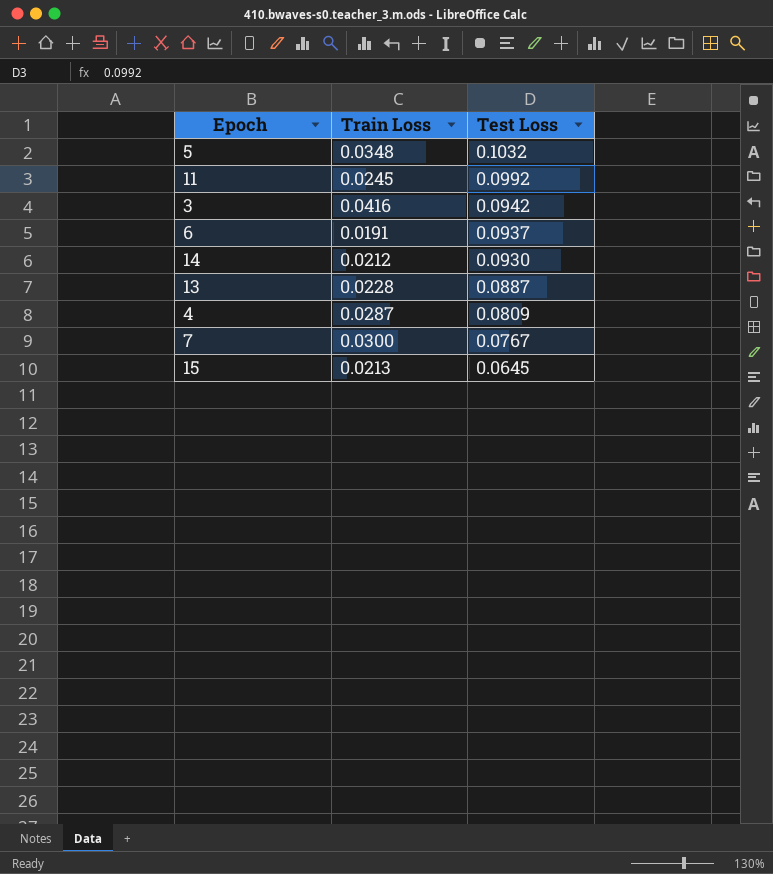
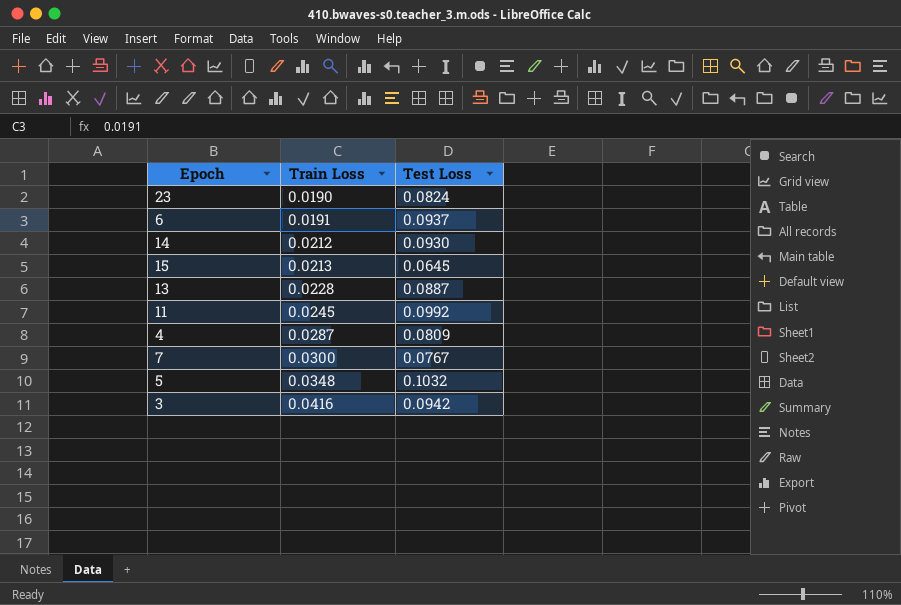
row order: Test Loss descending -> Train Loss ascending
row 23: none -> 0.0190 | 0.0824

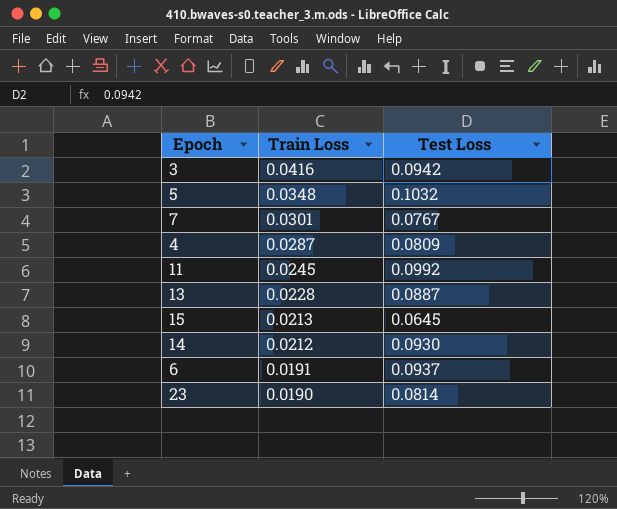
row order: Train Loss ascending -> Train Loss descending
7 | Train Loss: 0.0300 -> 0.0301
23 | Test Loss: 0.0824 -> 0.0814

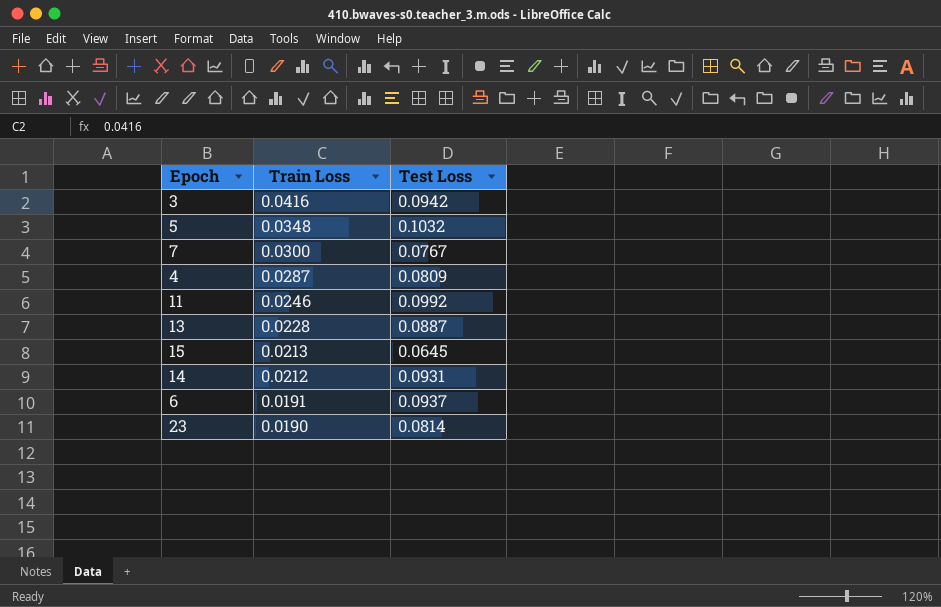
7 | Train Loss: 0.0301 -> 0.0300
11 | Train Loss: 0.0245 -> 0.0246
14 | Test Loss: 0.0930 -> 0.0931

